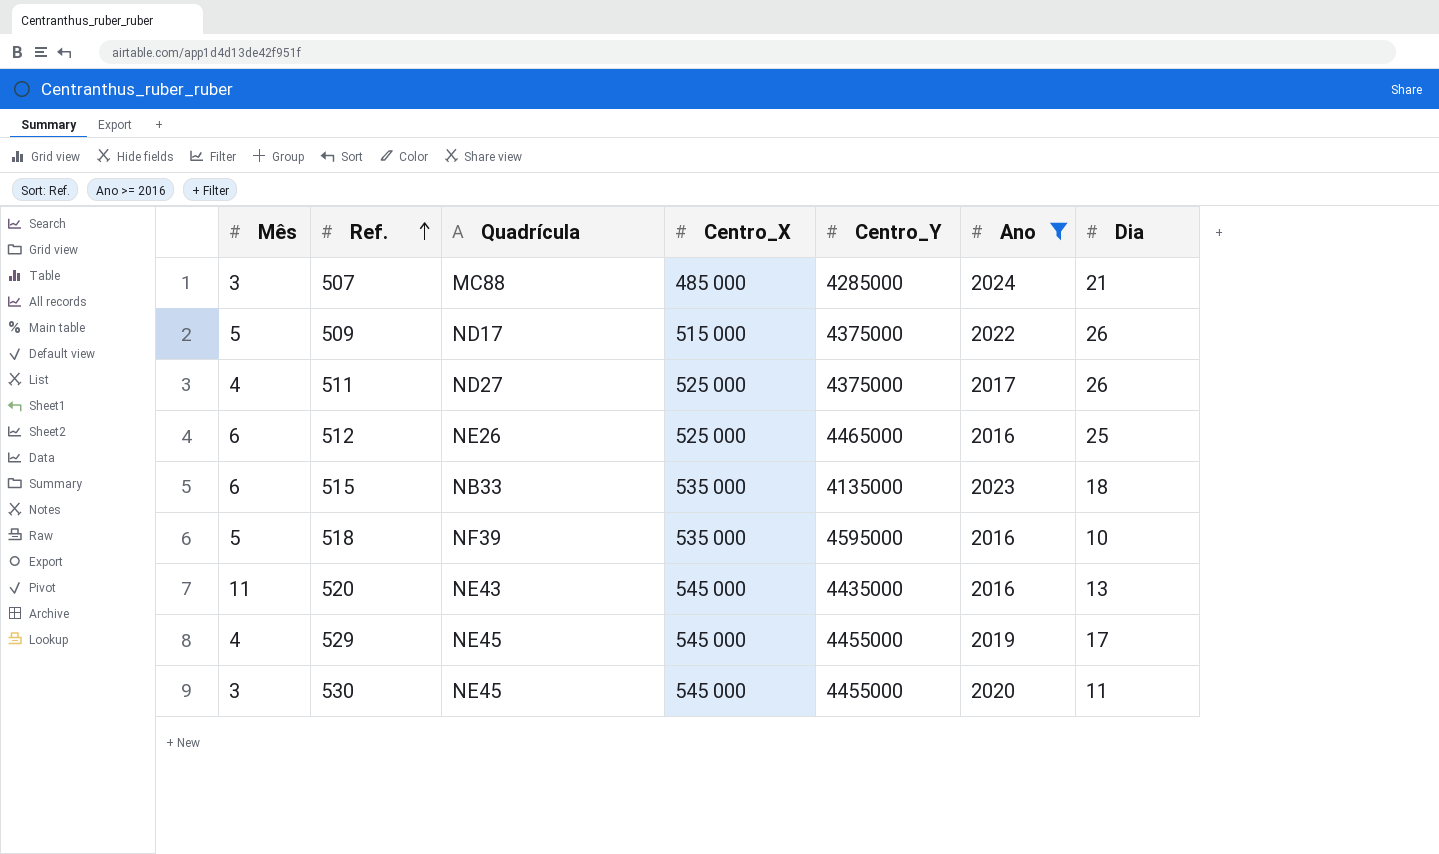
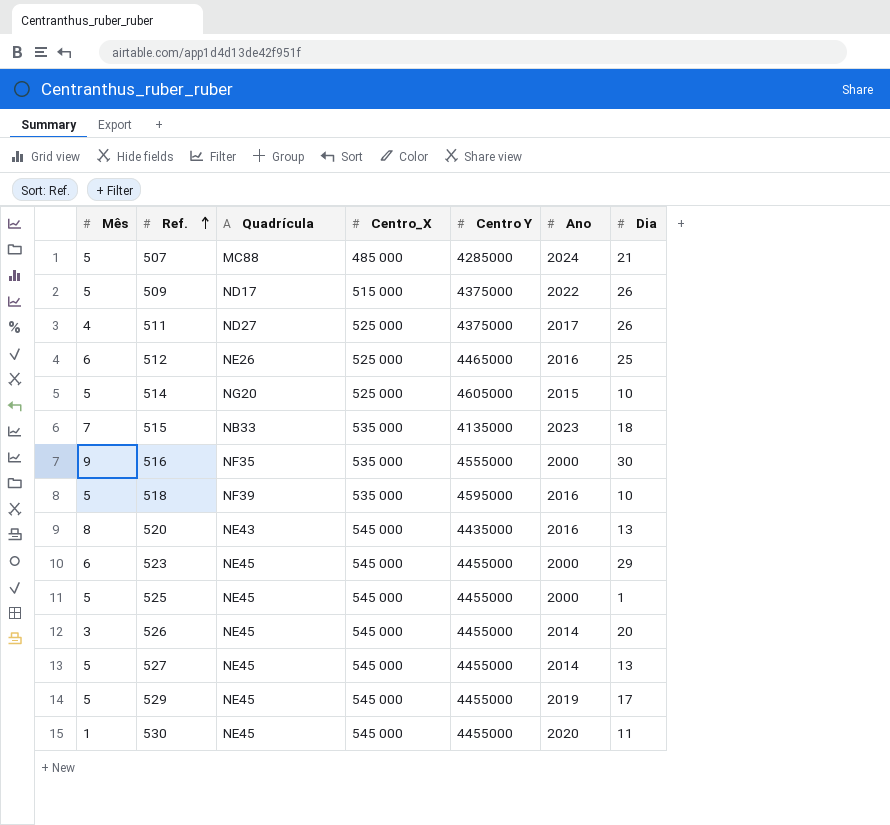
filter: Ano >= 2016 -> none
column name: Centro_Y -> Centro Y
507 | Mês: 3 -> 5
515 | Mês: 6 -> 7
520 | Mês: 11 -> 8
529 | Mês: 4 -> 5
530 | Mês: 3 -> 1

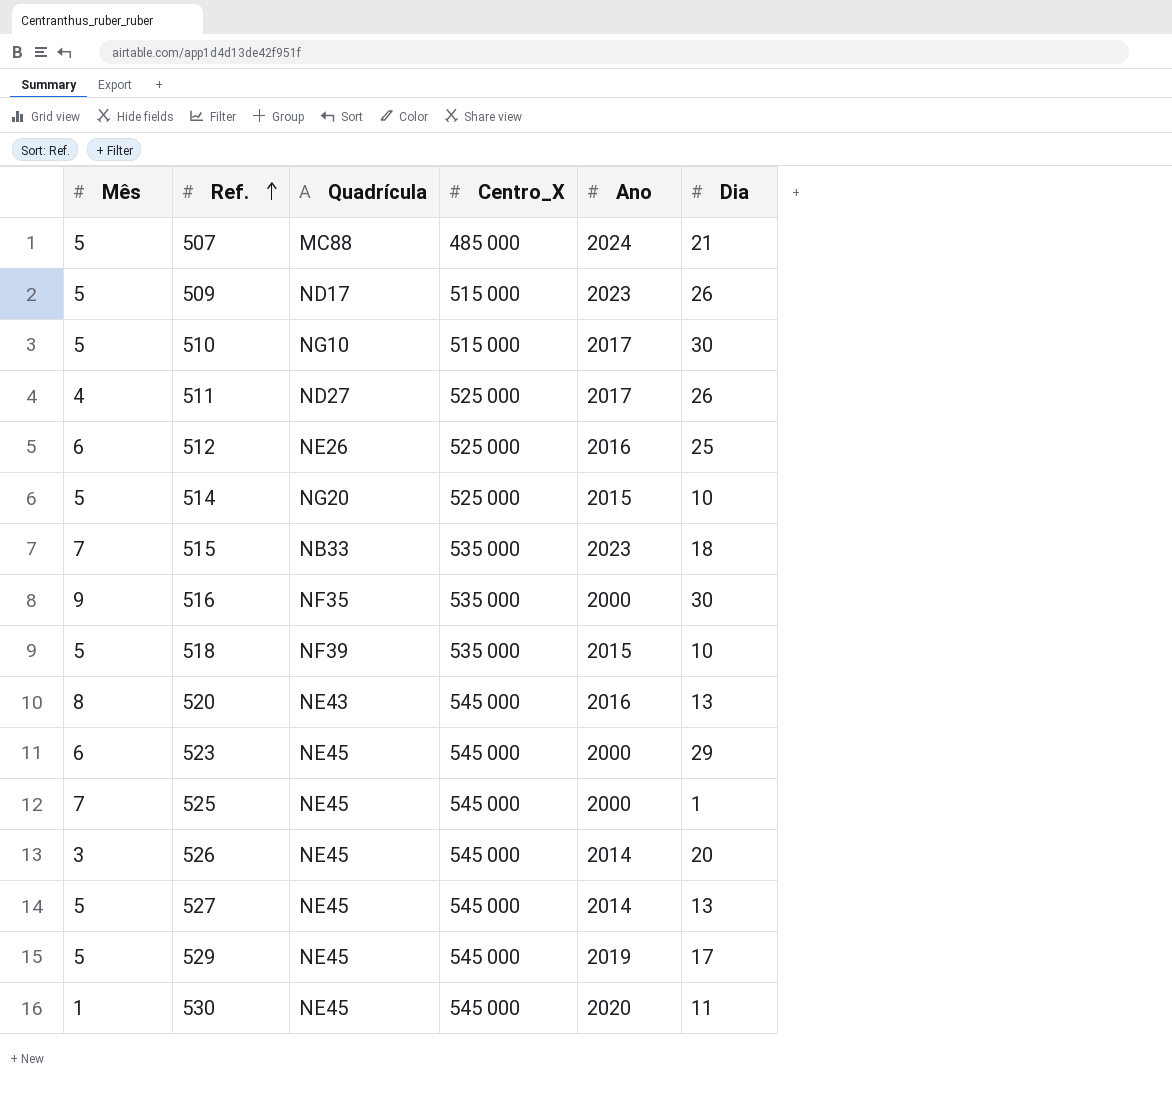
column Centro Y | position: 5 -> none
509 | Ano: 2022 -> 2023
row 510: none -> 5 | NG10 | 515 000 | 2017 | 30
518 | Ano: 2016 -> 2015
525 | Mês: 5 -> 7

